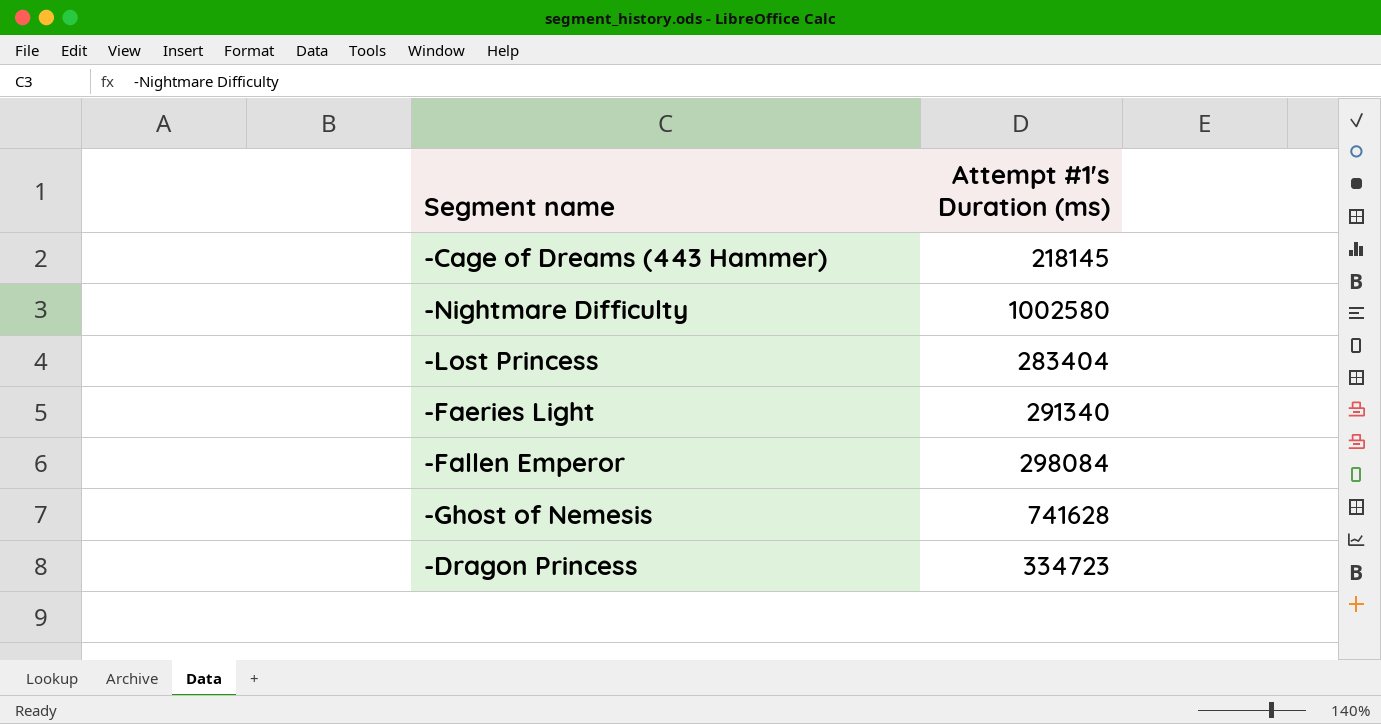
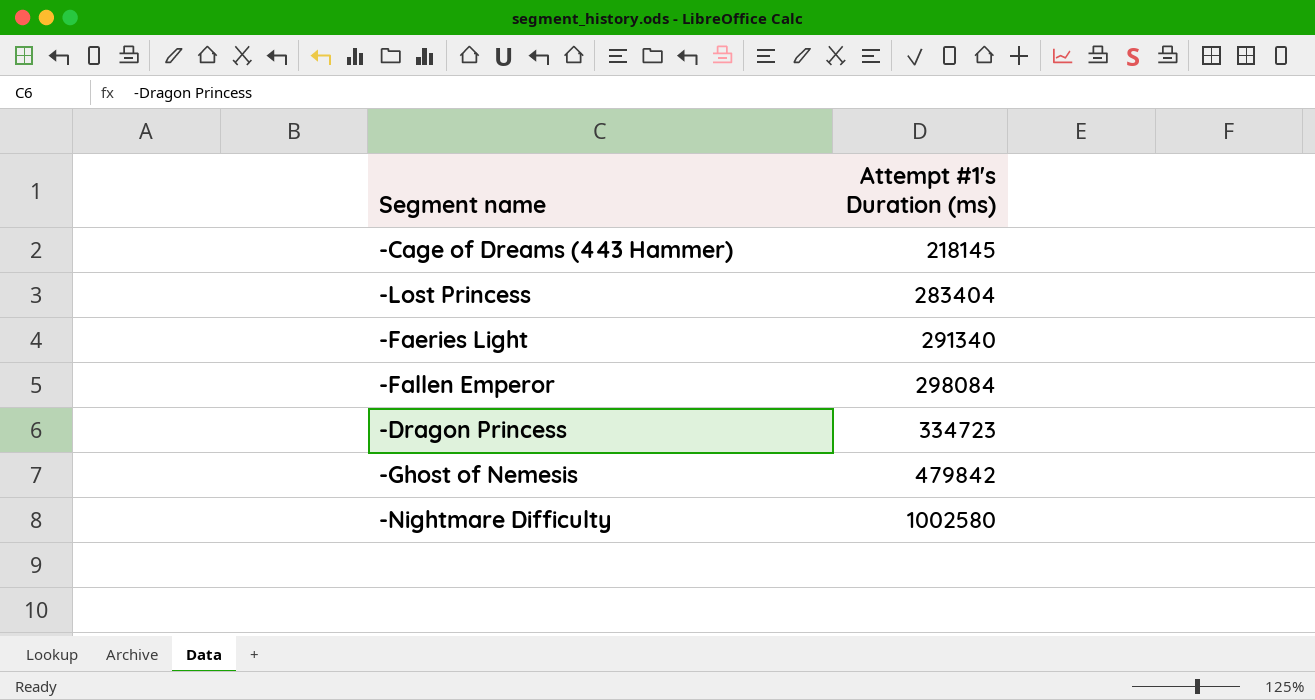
row order: none -> Attempt #1's Duration (ms) ascending
-Ghost of Nemesis | Attempt #1's Duration (ms): 741628 -> 479842

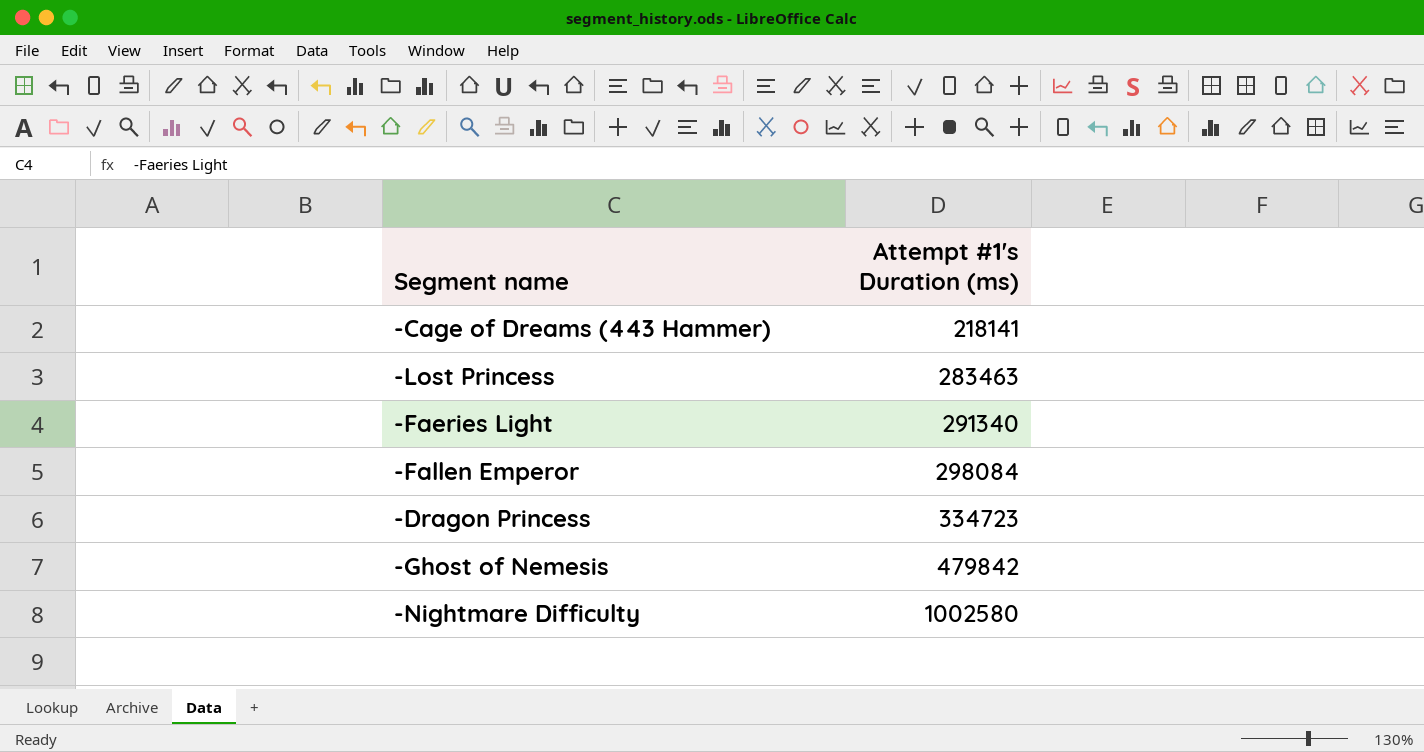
-Cage of Dreams (443 Hammer) | Attempt #1's Duration (ms): 218145 -> 218141
-Lost Princess | Attempt #1's Duration (ms): 283404 -> 283463

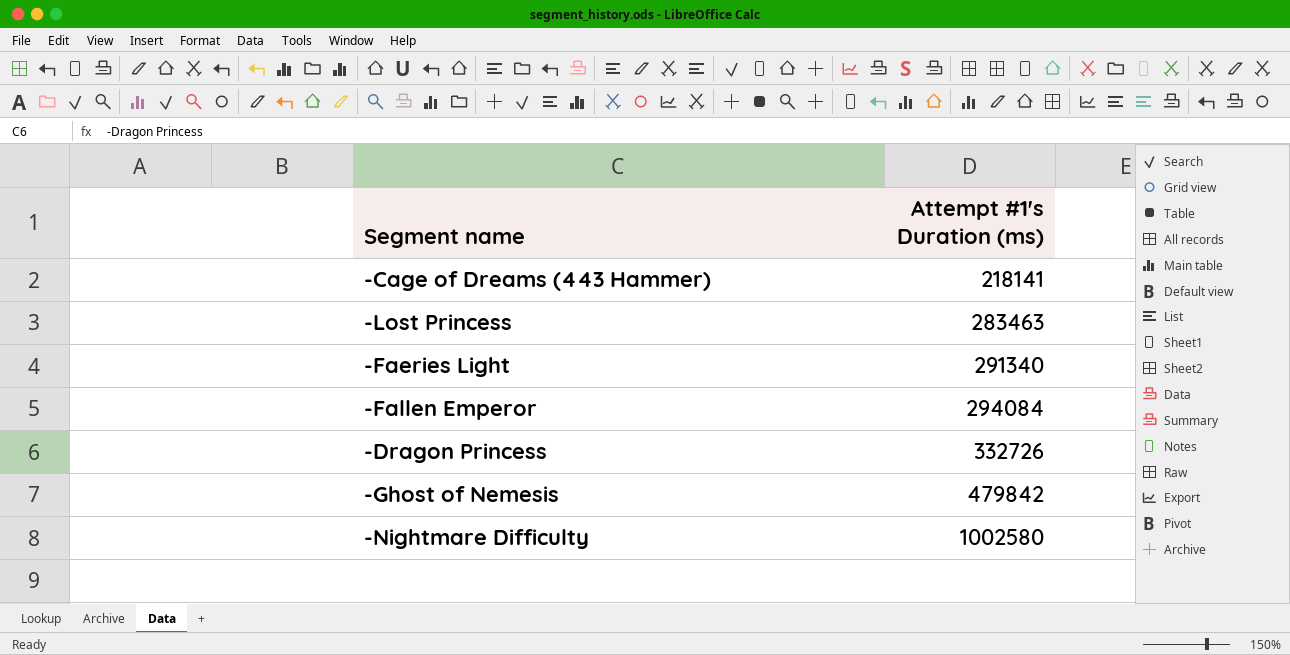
-Fallen Emperor | Attempt #1's Duration (ms): 298084 -> 294084
-Dragon Princess | Attempt #1's Duration (ms): 334723 -> 332726

